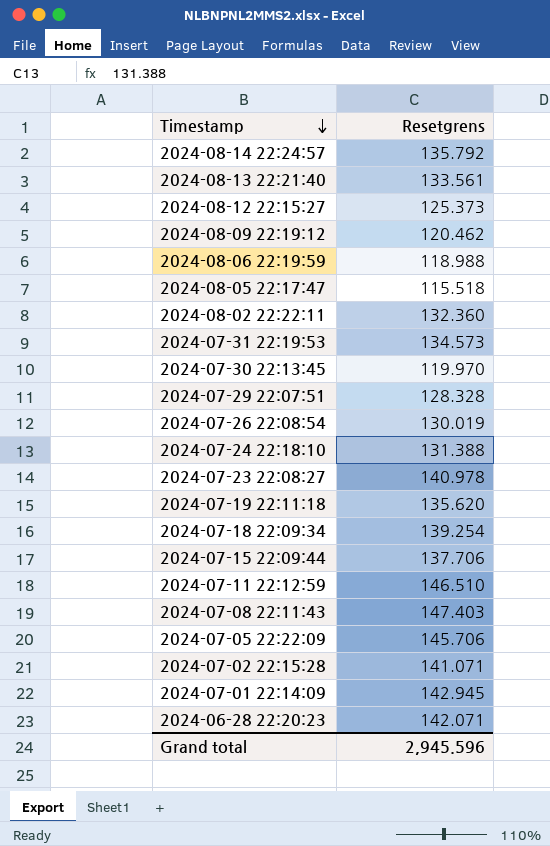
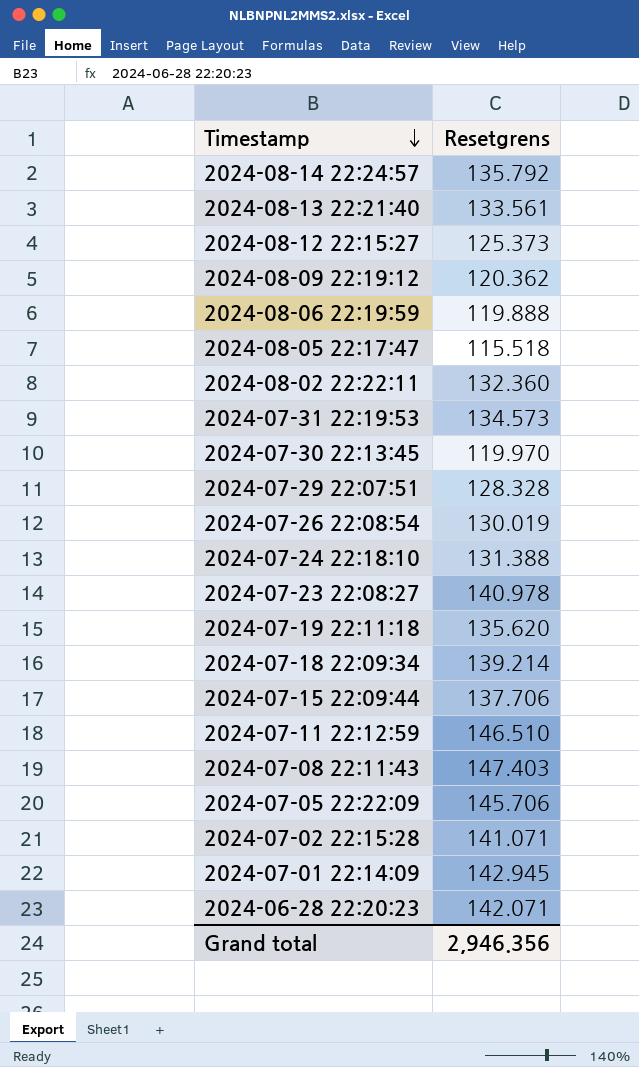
2024-08-09 22:19:12 | Resetgrens: 120.462 -> 120.362
2024-08-06 22:19:59 | Resetgrens: 118.988 -> 119.888
2024-07-18 22:09:34 | Resetgrens: 139.254 -> 139.214
Grand total | Resetgrens: 2,945.596 -> 2,946.356

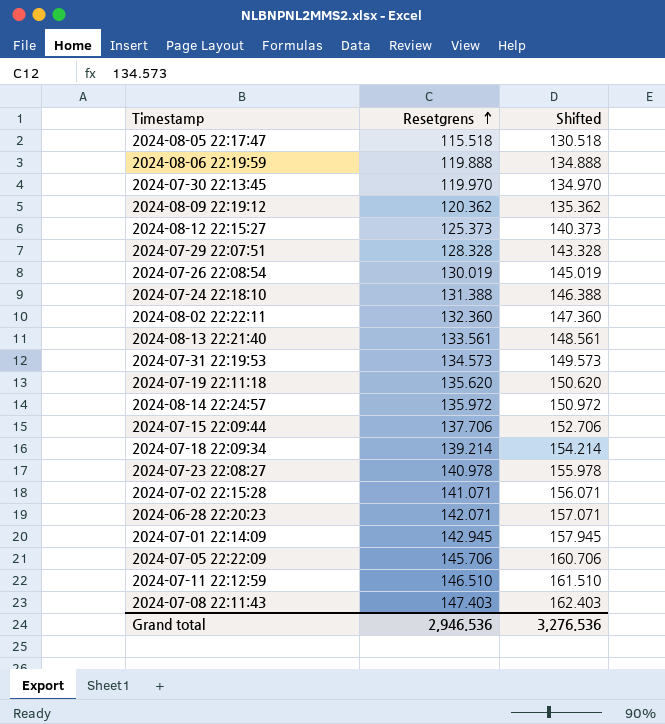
row order: Timestamp descending -> Resetgrens ascending
column Shifted | formula: none -> [Resetgrens] + 15
2024-08-14 22:24:57 | Resetgrens: 135.792 -> 135.972
Grand total | Resetgrens: 2,946.356 -> 2,946.536

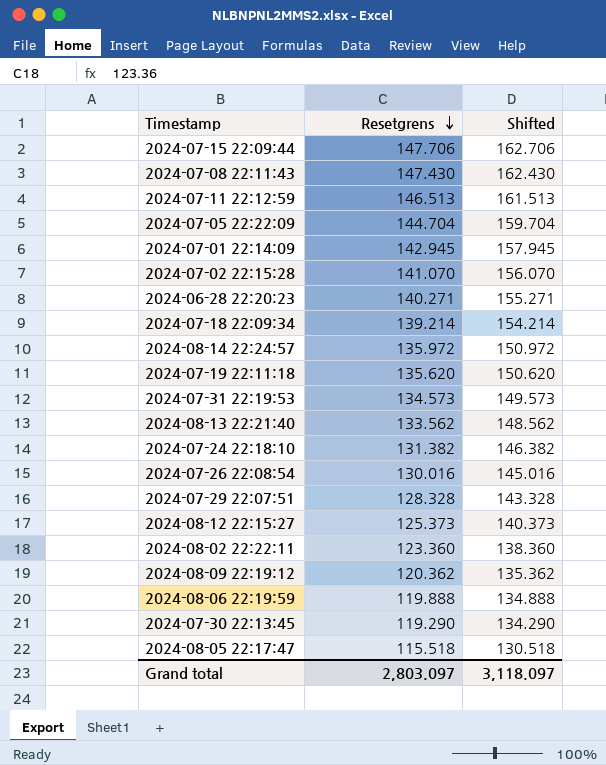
row order: Resetgrens ascending -> Resetgrens descending
row 2024-07-23 22:08:27: 140.978 | 155.978 -> none
2024-07-15 22:09:44 | Resetgrens: 137.706 -> 147.706
2024-07-15 22:09:44 | Shifted: 152.706 -> 162.706
2024-07-08 22:11:43 | Resetgrens: 147.403 -> 147.430
2024-07-08 22:11:43 | Shifted: 162.403 -> 162.430
2024-07-11 22:12:59 | Resetgrens: 146.510 -> 146.513
2024-07-11 22:12:59 | Shifted: 161.510 -> 161.513
2024-07-05 22:22:09 | Resetgrens: 145.706 -> 144.704
2024-07-05 22:22:09 | Shifted: 160.706 -> 159.704
2024-07-02 22:15:28 | Resetgrens: 141.071 -> 141.070
2024-07-02 22:15:28 | Shifted: 156.071 -> 156.070
2024-06-28 22:20:23 | Resetgrens: 142.071 -> 140.271
2024-06-28 22:20:23 | Shifted: 157.071 -> 155.271
2024-08-13 22:21:40 | Resetgrens: 133.561 -> 133.562
2024-08-13 22:21:40 | Shifted: 148.561 -> 148.562
2024-07-24 22:18:10 | Resetgrens: 131.388 -> 131.382
2024-07-24 22:18:10 | Shifted: 146.388 -> 146.382
2024-07-26 22:08:54 | Resetgrens: 130.019 -> 130.016
2024-07-26 22:08:54 | Shifted: 145.019 -> 145.016
2024-08-02 22:22:11 | Resetgrens: 132.360 -> 123.360
2024-08-02 22:22:11 | Shifted: 147.360 -> 138.360
2024-07-30 22:13:45 | Resetgrens: 119.970 -> 119.290
2024-07-30 22:13:45 | Shifted: 134.970 -> 134.290
Grand total | Resetgrens: 2,946.536 -> 2,803.097
Grand total | Shifted: 3,276.536 -> 3,118.097

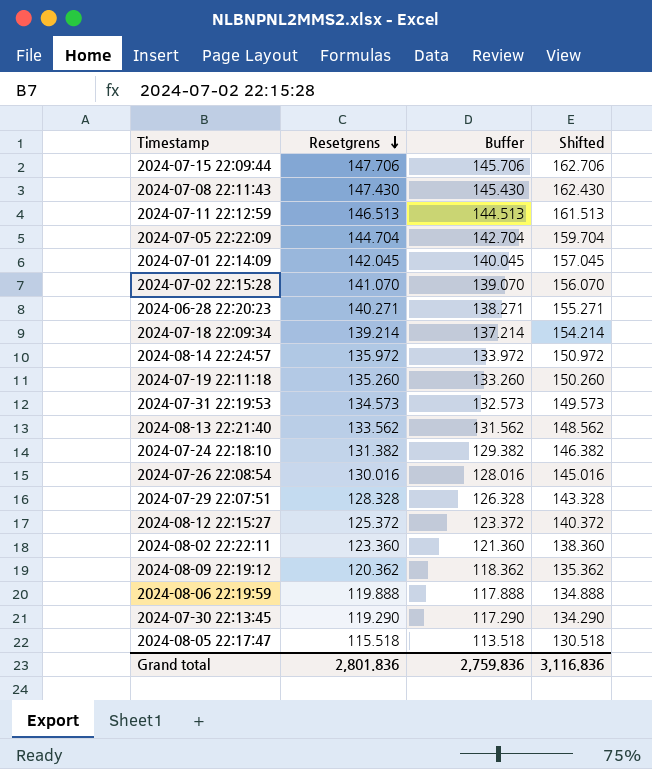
column Buffer | formula: none -> [Resetgrens] - 2
2024-07-01 22:14:09 | Resetgrens: 142.945 -> 142.045
2024-07-01 22:14:09 | Shifted: 157.945 -> 157.045
2024-07-19 22:11:18 | Resetgrens: 135.620 -> 135.260
2024-07-19 22:11:18 | Shifted: 150.620 -> 150.260
2024-08-12 22:15:27 | Resetgrens: 125.373 -> 125.372
2024-08-12 22:15:27 | Shifted: 140.373 -> 140.372
Grand total | Resetgrens: 2,803.097 -> 2,801.836
Grand total | Shifted: 3,118.097 -> 3,116.836

